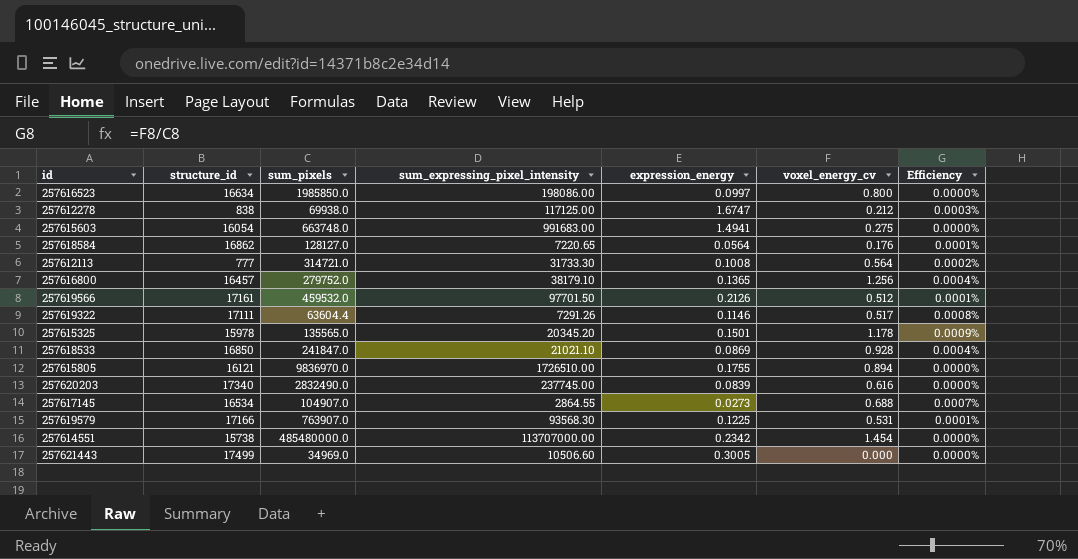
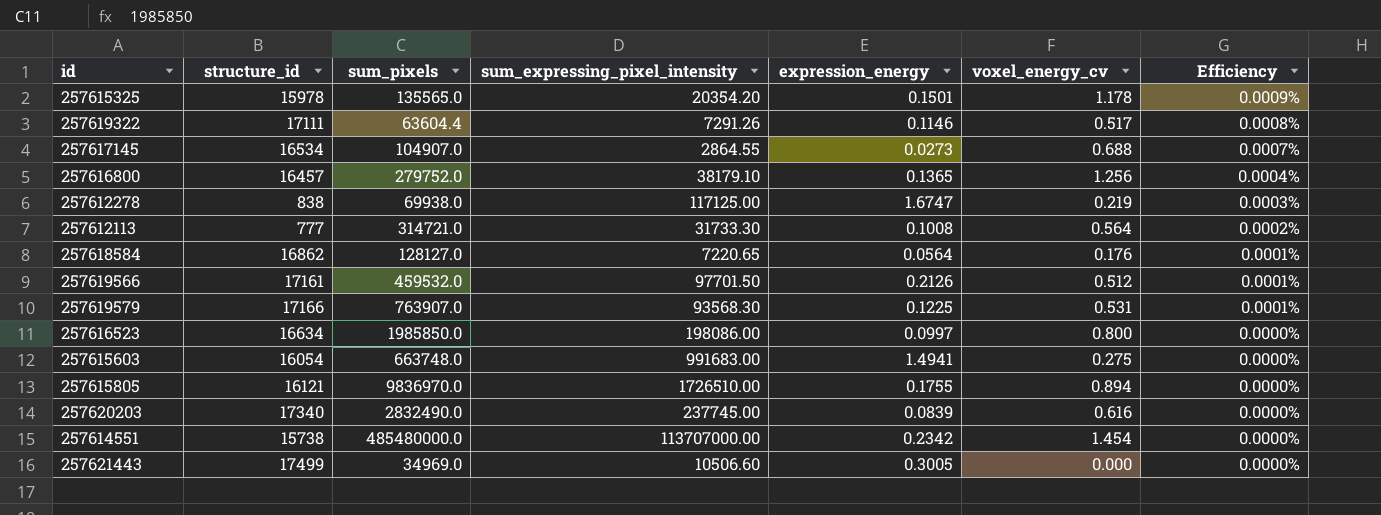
row order: none -> Efficiency descending
row 257618533: 16850 | 241847.0 | 21021.10 | 0.0869 | 0.928 | 0.0004% -> none
257615325 | sum_expressing_pixel_intensity: 20345.20 -> 20354.20
257612278 | voxel_energy_cv: 0.212 -> 0.219

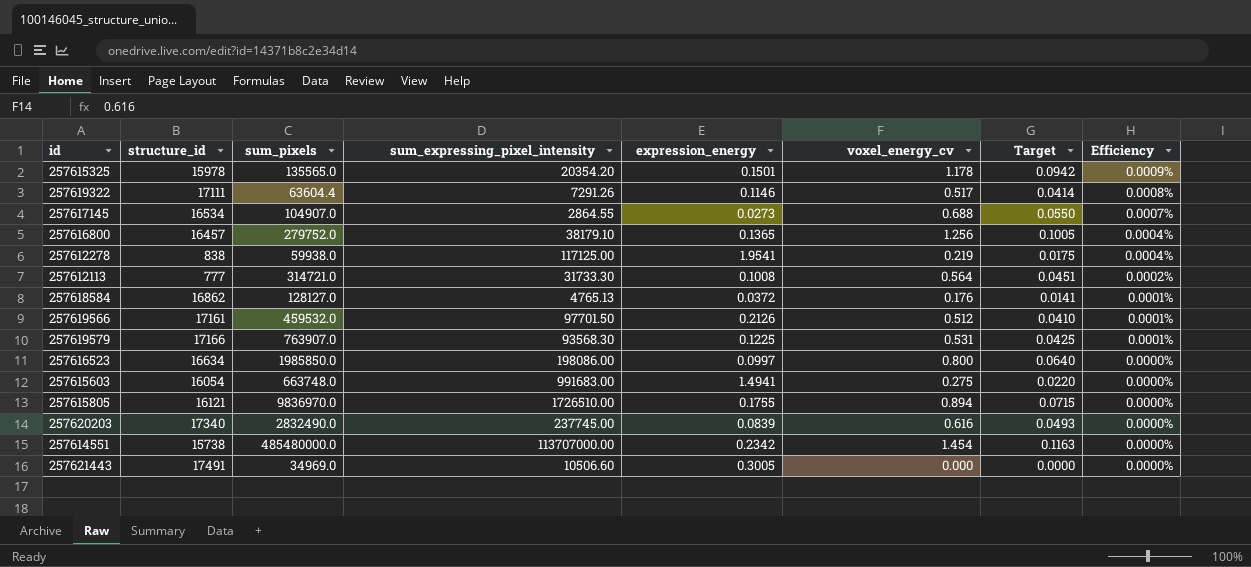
column Target | formula: none -> [voxel_energy_cv] * 0.08
257612278 | sum_pixels: 69938.0 -> 59938.0
257612278 | expression_energy: 1.6747 -> 1.9541
257612278 | Efficiency: 0.0003% -> 0.0004%
257618584 | sum_expressing_pixel_intensity: 7220.65 -> 4765.13
257618584 | expression_energy: 0.0564 -> 0.0372
257621443 | structure_id: 17499 -> 17491

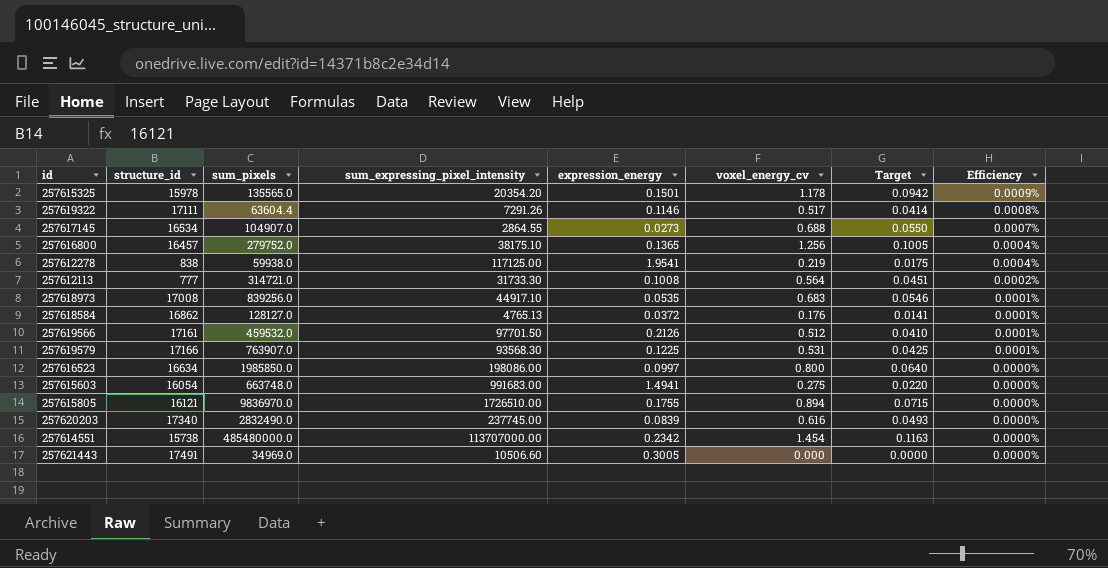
257616800 | sum_expressing_pixel_intensity: 38179.10 -> 38175.10
row 257618973: none -> 17008 | 839256.0 | 44917.10 | 0.0535 | 0.683 | 0.0546 | 0.0001%

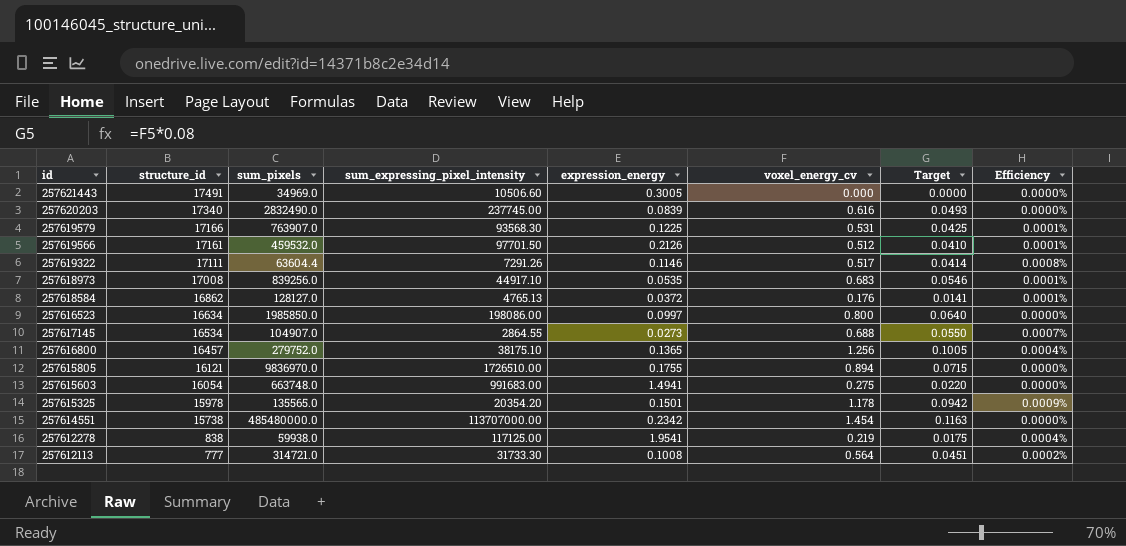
row order: Efficiency descending -> structure_id descending

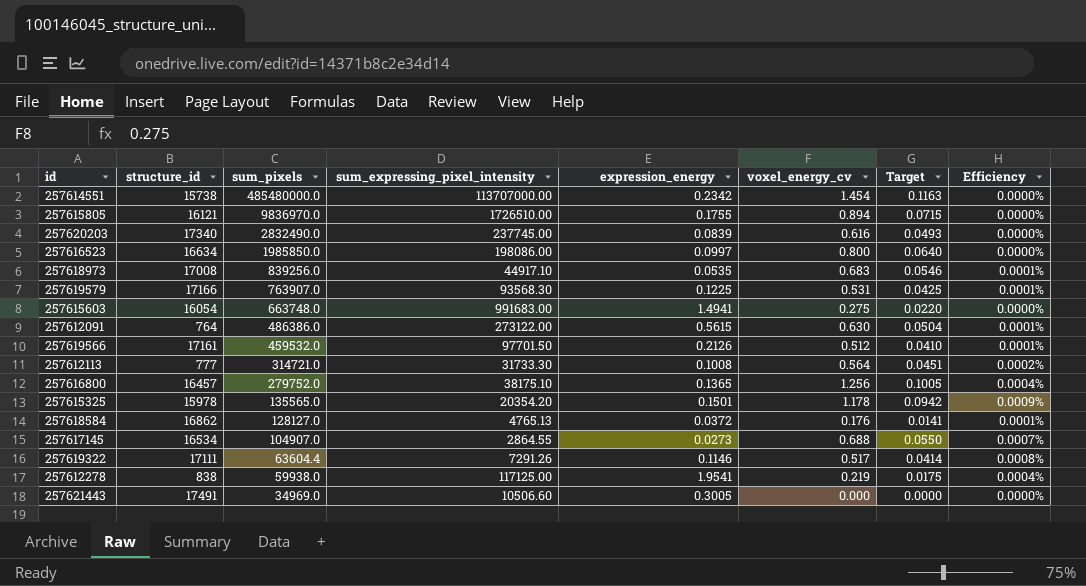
row order: structure_id descending -> sum_pixels descending
row 257612091: none -> 764 | 486386.0 | 273122.00 | 0.5615 | 0.630 | 0.0504 | 0.0001%

